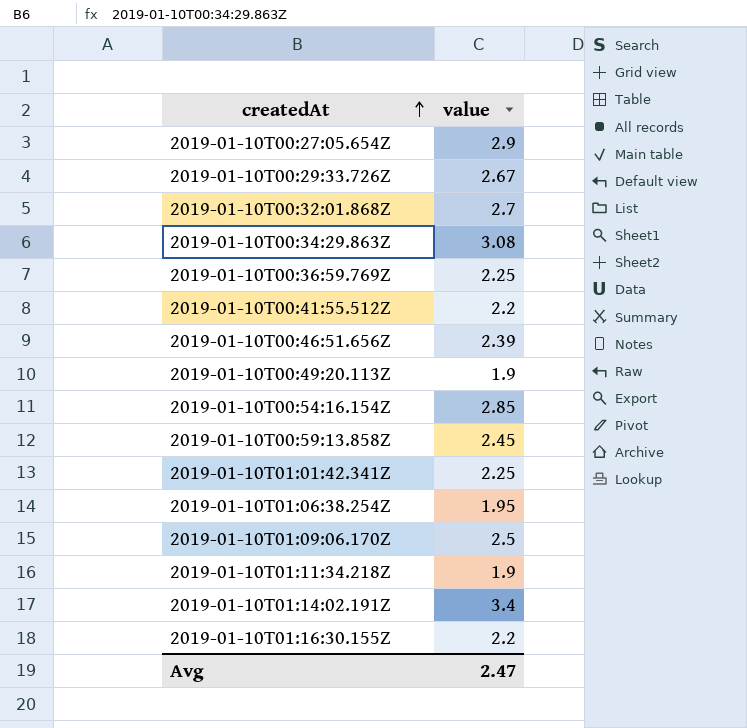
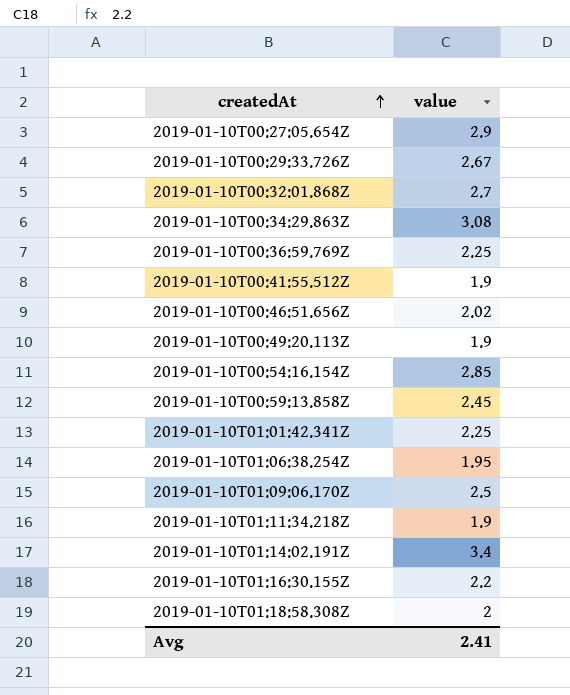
2019-01-10T00:41:55.512Z | value: 2.2 -> 1.9
2019-01-10T00:46:51.656Z | value: 2.39 -> 2.02
row 2019-01-10T01:18:58.308Z: none -> 2
Avg | value: 2.47 -> 2.41

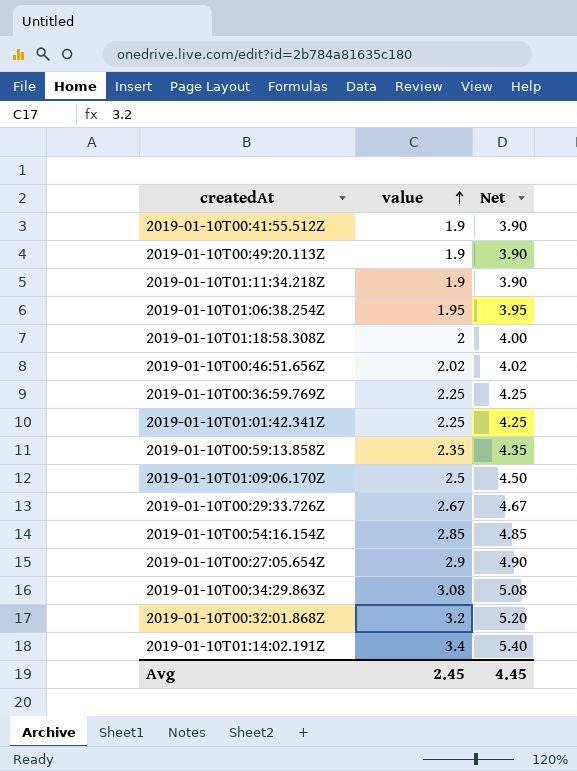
row order: createdAt ascending -> value ascending
column Net | formula: none -> [value] + 2
row 2019-01-10T01:16:30.155Z: 2.2 -> none
2019-01-10T00:59:13.858Z | value: 2.45 -> 2.35
2019-01-10T00:32:01.868Z | value: 2.7 -> 3.2
Avg | value: 2.41 -> 2.45

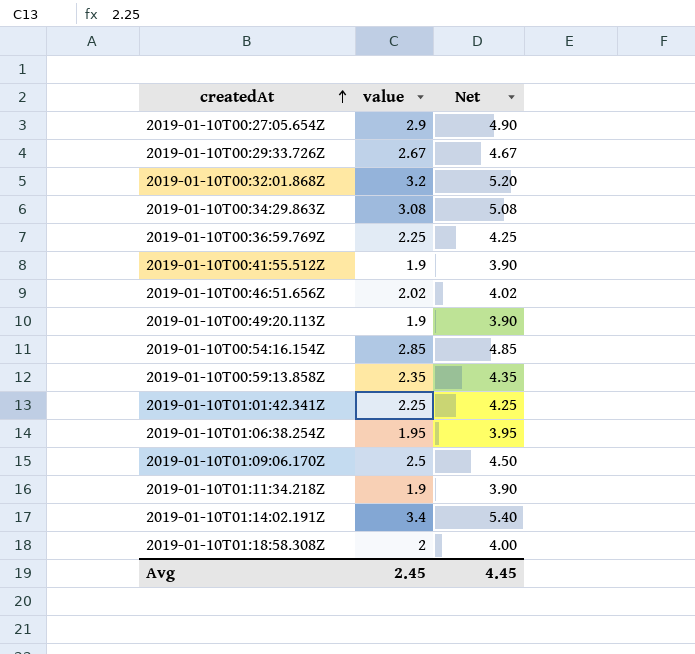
row order: value ascending -> createdAt ascending

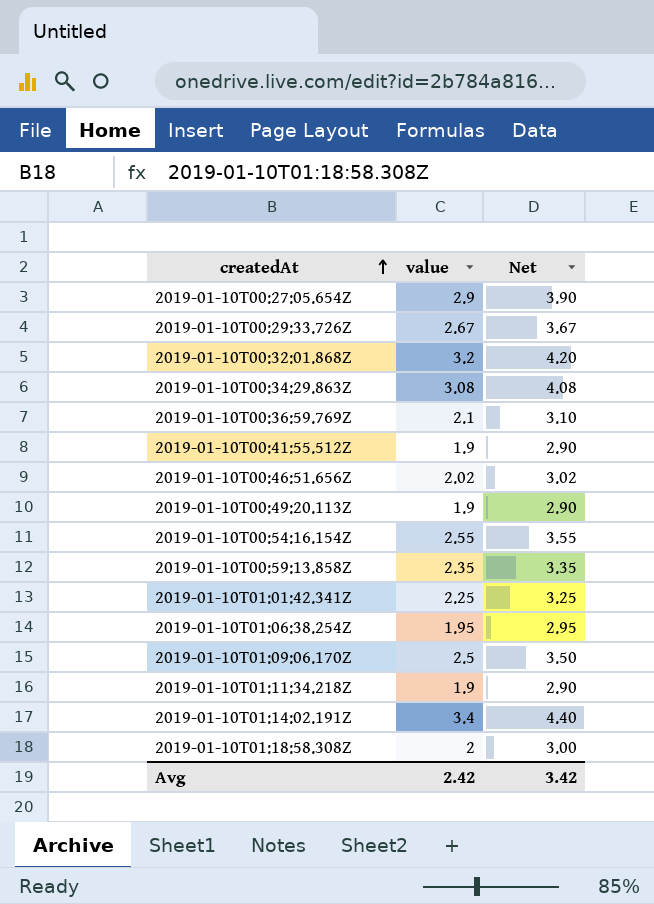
column Net | formula: [value] + 2 -> [value] + 1
2019-01-10T00:36:59.769Z | value: 2.25 -> 2.1
2019-01-10T00:54:16.154Z | value: 2.85 -> 2.55
Avg | value: 2.45 -> 2.42
Avg | Net: 4.45 -> 3.42

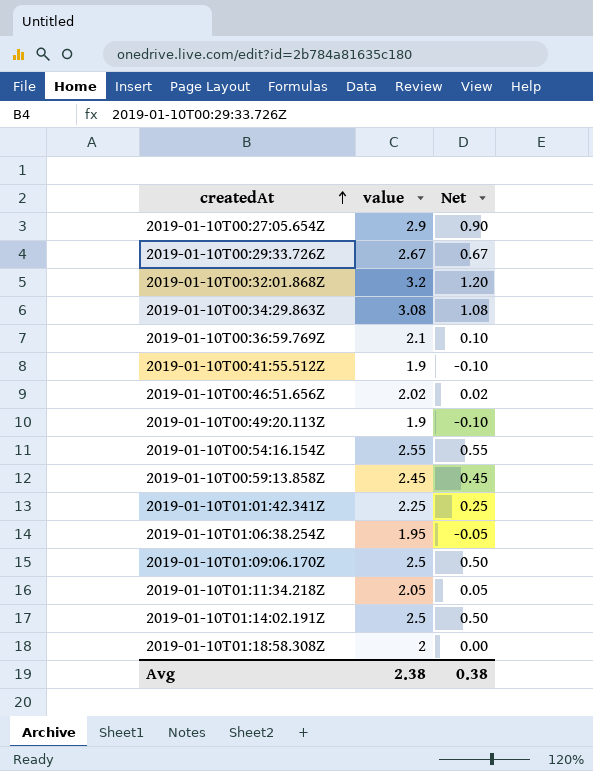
column Net | formula: [value] + 1 -> [value] - 2
2019-01-10T00:59:13.858Z | value: 2.35 -> 2.45
2019-01-10T01:11:34.218Z | value: 1.9 -> 2.05
2019-01-10T01:14:02.191Z | value: 3.4 -> 2.5
Avg | value: 2.42 -> 2.38
Avg | Net: 3.42 -> 0.38

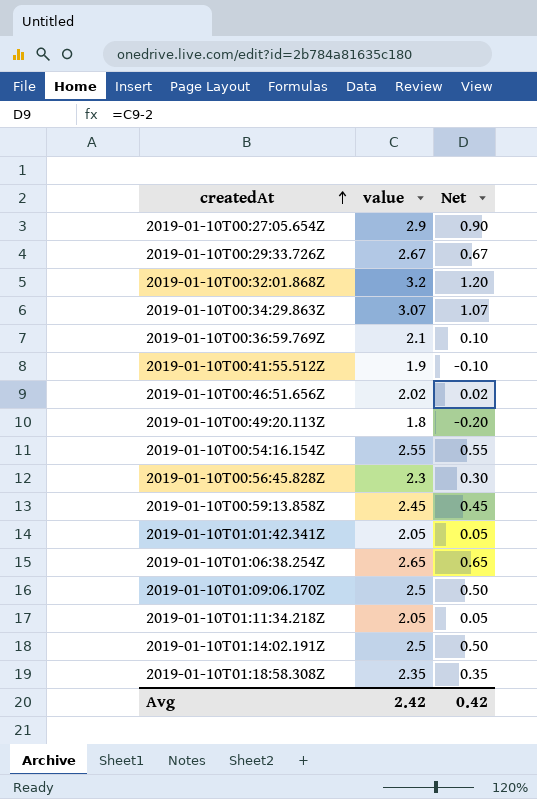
2019-01-10T00:34:29.863Z | value: 3.08 -> 3.07
2019-01-10T00:34:29.863Z | Net: 1.08 -> 1.07
2019-01-10T00:49:20.113Z | value: 1.9 -> 1.8
2019-01-10T00:49:20.113Z | Net: -0.10 -> -0.20
row 2019-01-10T00:56:45.828Z: none -> 2.3 | 0.30
2019-01-10T01:01:42.341Z | value: 2.25 -> 2.05
2019-01-10T01:01:42.341Z | Net: 0.25 -> 0.05
2019-01-10T01:06:38.254Z | value: 1.95 -> 2.65
2019-01-10T01:06:38.254Z | Net: -0.05 -> 0.65
2019-01-10T01:18:58.308Z | value: 2 -> 2.35
2019-01-10T01:18:58.308Z | Net: 0.00 -> 0.35
Avg | value: 2.38 -> 2.42
Avg | Net: 0.38 -> 0.42

